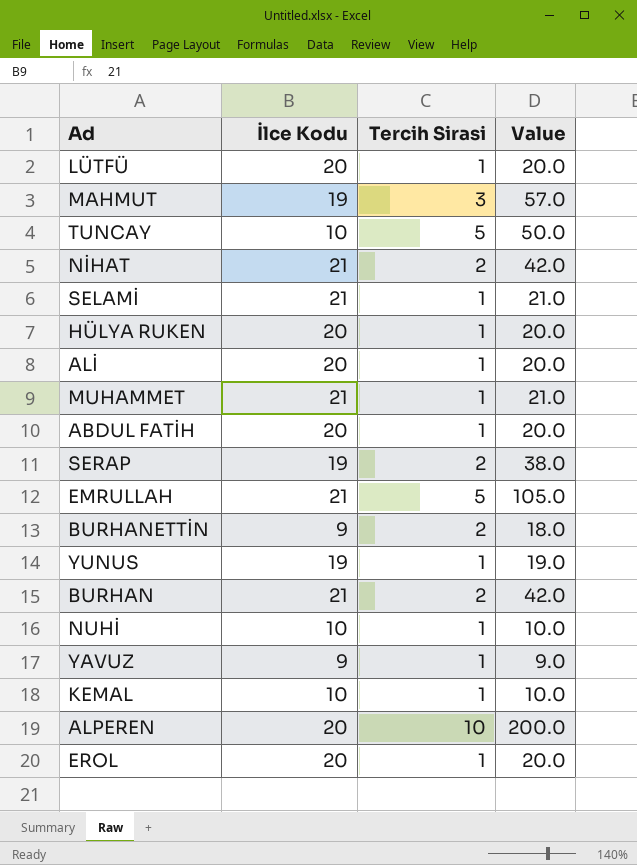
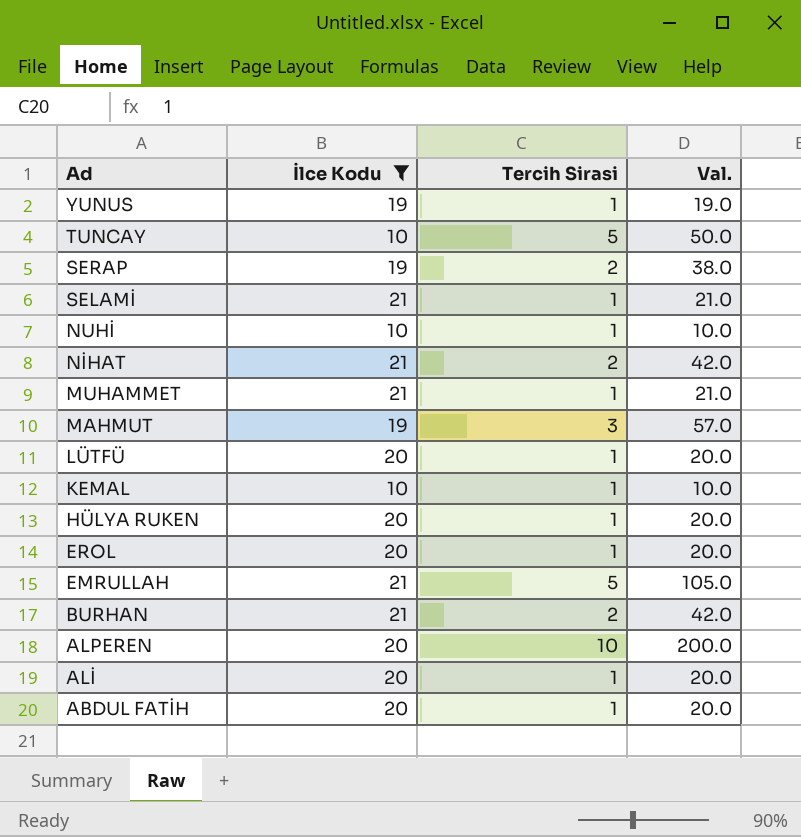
filter: none -> İlce Kodu != 9
row order: none -> Ad descending
column name: Value -> Val.

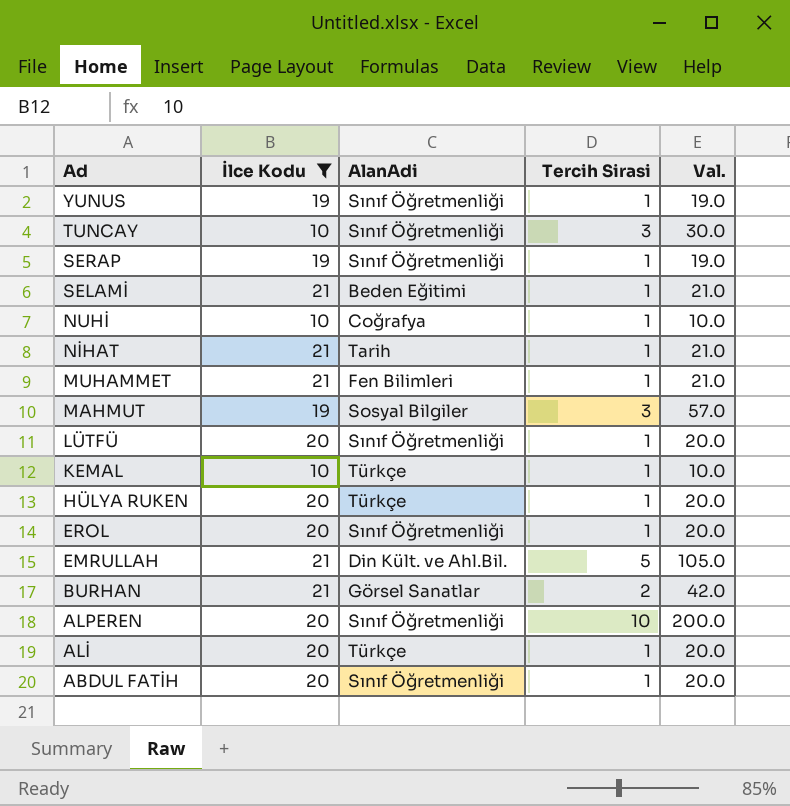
column AlanAdi | position: none -> 3
TUNCAY | Tercih Sirasi: 5 -> 3
TUNCAY | Val.: 50.0 -> 30.0
SERAP | Tercih Sirasi: 2 -> 1
SERAP | Val.: 38.0 -> 19.0
NİHAT | Tercih Sirasi: 2 -> 1
NİHAT | Val.: 42.0 -> 21.0

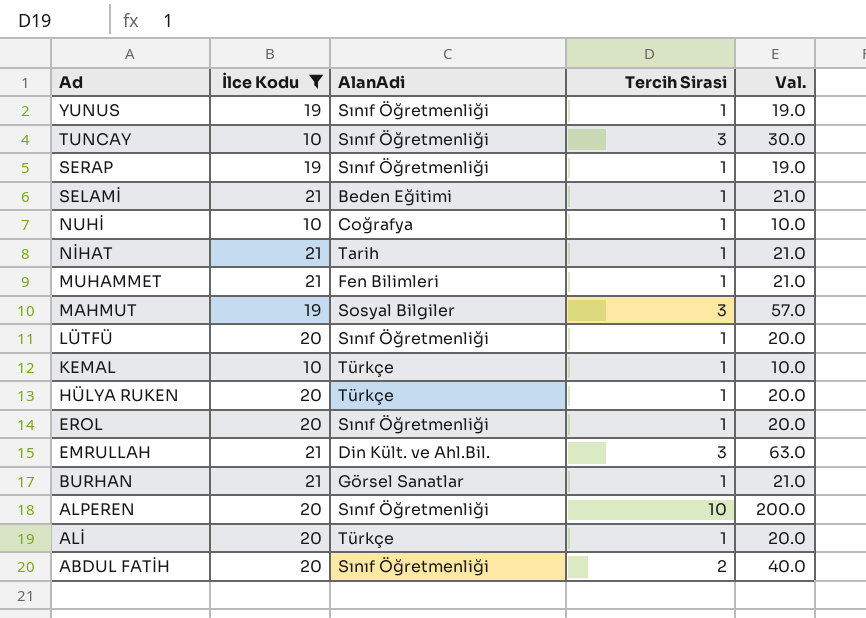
EMRULLAH | Tercih Sirasi: 5 -> 3
EMRULLAH | Val.: 105.0 -> 63.0
BURHAN | Tercih Sirasi: 2 -> 1
BURHAN | Val.: 42.0 -> 21.0
ABDUL FATİH | Tercih Sirasi: 1 -> 2
ABDUL FATİH | Val.: 20.0 -> 40.0

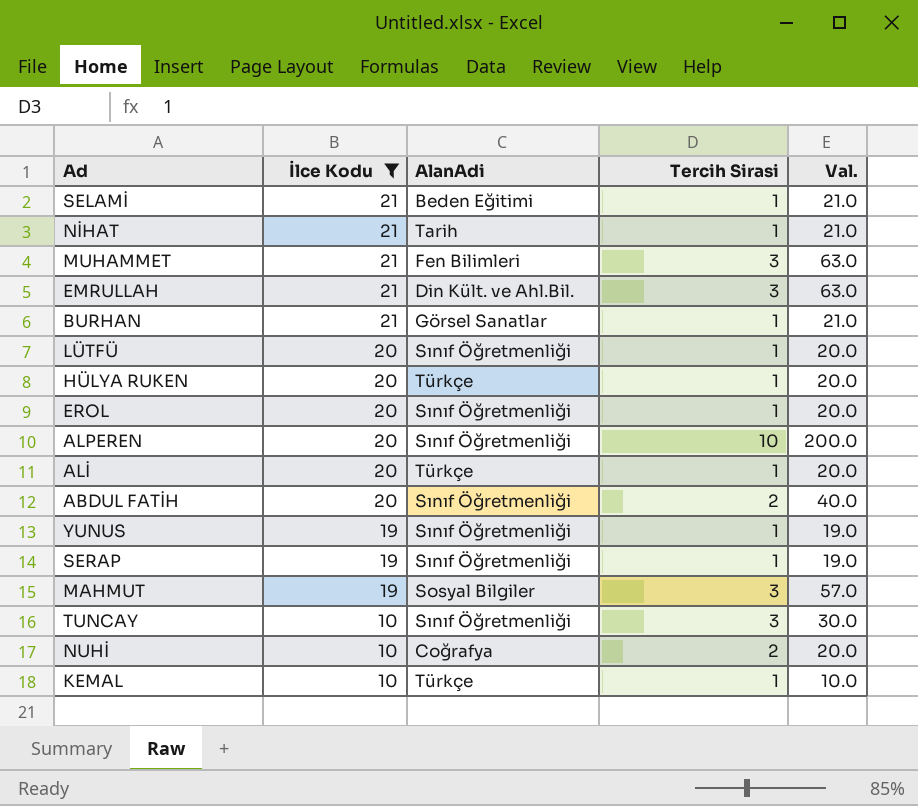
row order: Ad descending -> İlce Kodu descending
MUHAMMET | Tercih Sirasi: 1 -> 3
MUHAMMET | Val.: 21.0 -> 63.0
NUHİ | Tercih Sirasi: 1 -> 2
NUHİ | Val.: 10.0 -> 20.0

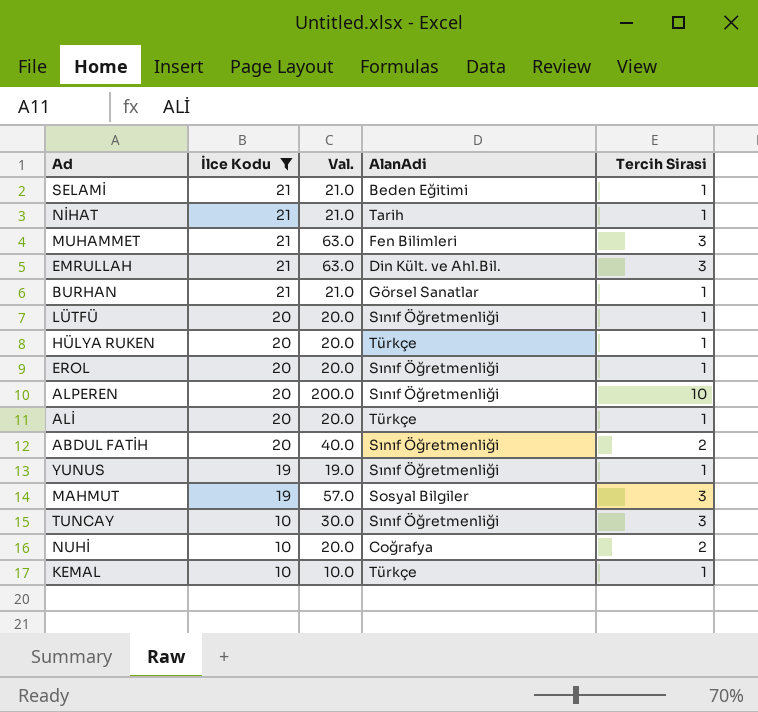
column Val. | position: 5 -> 3
row SERAP: 19 | Sınıf Öğretmenliği | 1 | 19.0 -> none

